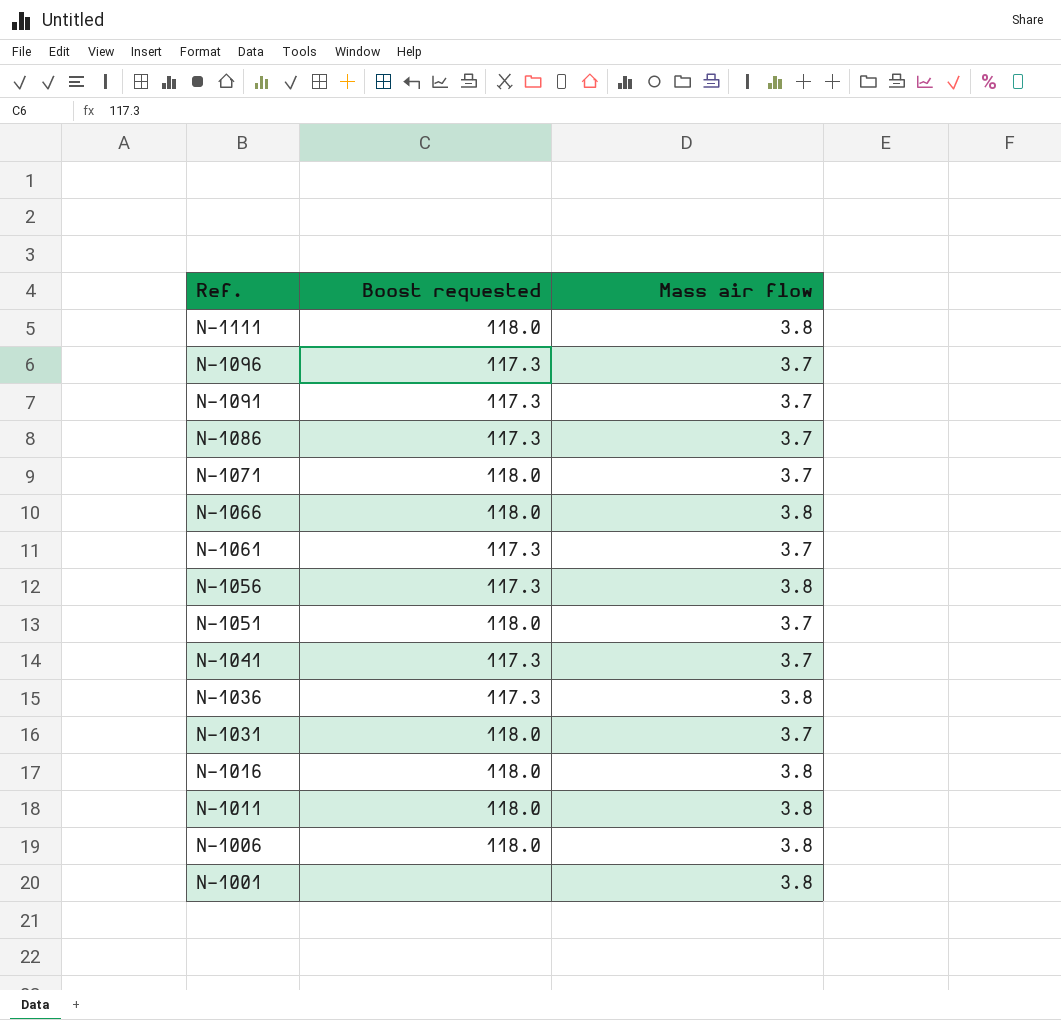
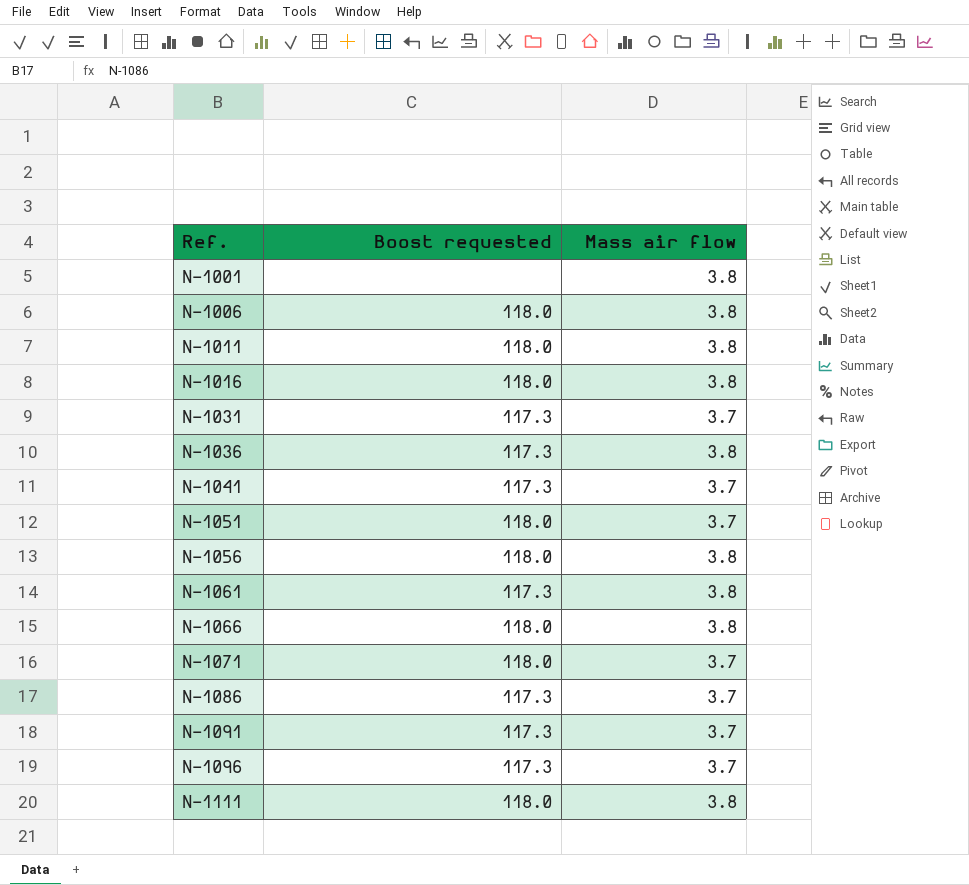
row order: Ref. descending -> Ref. ascending
N-1031 | Boost requested: 118.0 -> 117.3
N-1056 | Boost requested: 117.3 -> 118.0
N-1061 | Mass air flow: 3.7 -> 3.8

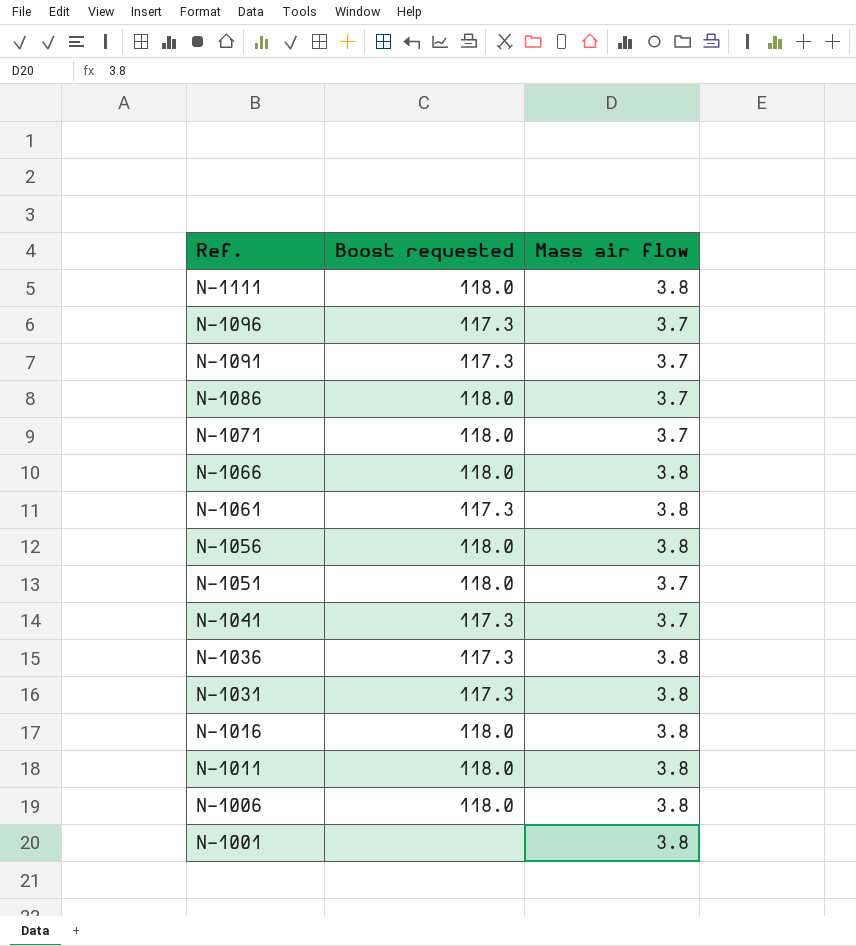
row order: Ref. ascending -> Ref. descending
N-1086 | Boost requested: 117.3 -> 118.0
N-1031 | Mass air flow: 3.7 -> 3.8

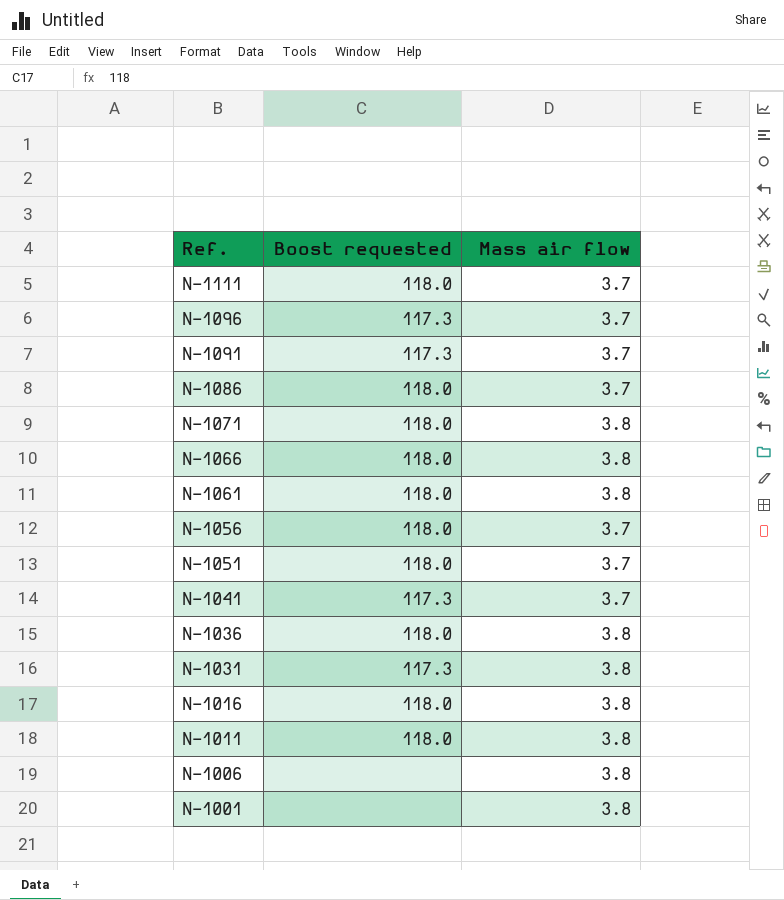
N-1111 | Mass air flow: 3.8 -> 3.7
N-1071 | Mass air flow: 3.7 -> 3.8
N-1061 | Boost requested: 117.3 -> 118.0
N-1056 | Mass air flow: 3.8 -> 3.7
N-1036 | Boost requested: 117.3 -> 118.0
N-1006 | Boost requested: 118.0 -> none

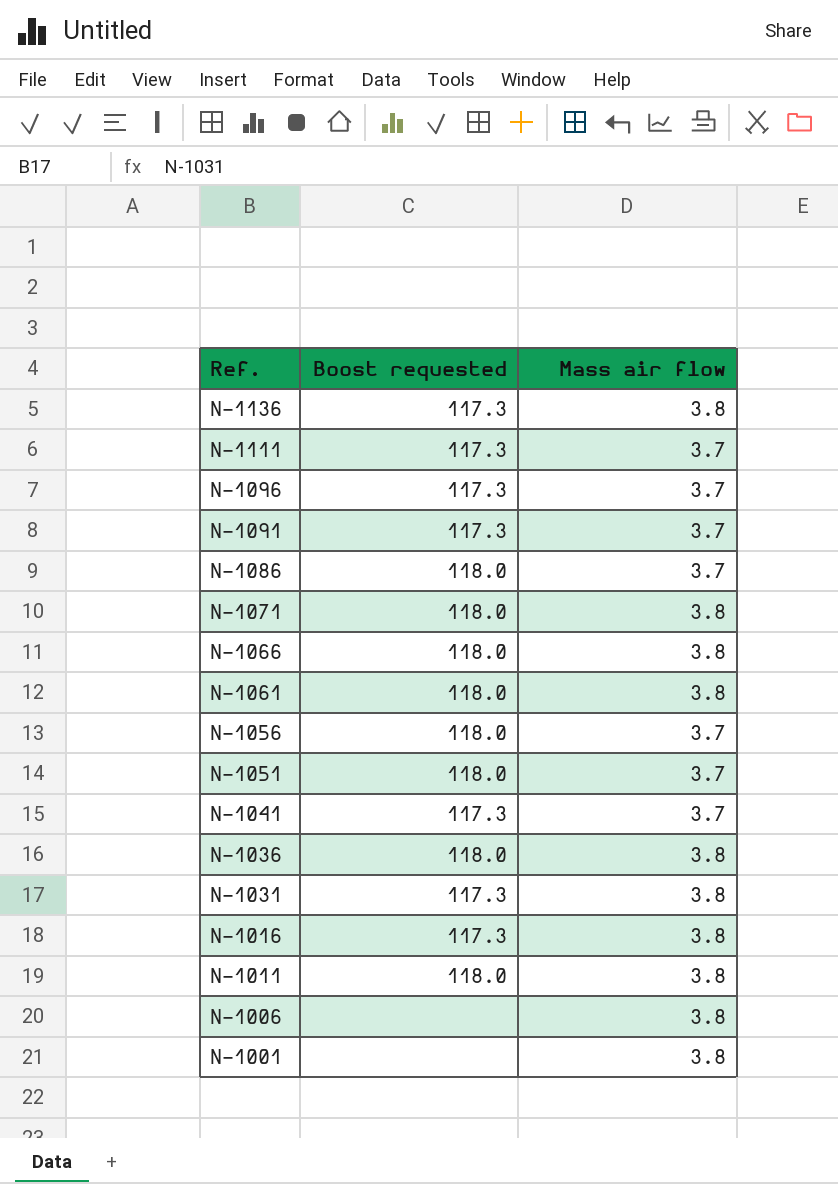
row N-1136: none -> 117.3 | 3.8
N-1111 | Boost requested: 118.0 -> 117.3
N-1016 | Boost requested: 118.0 -> 117.3

